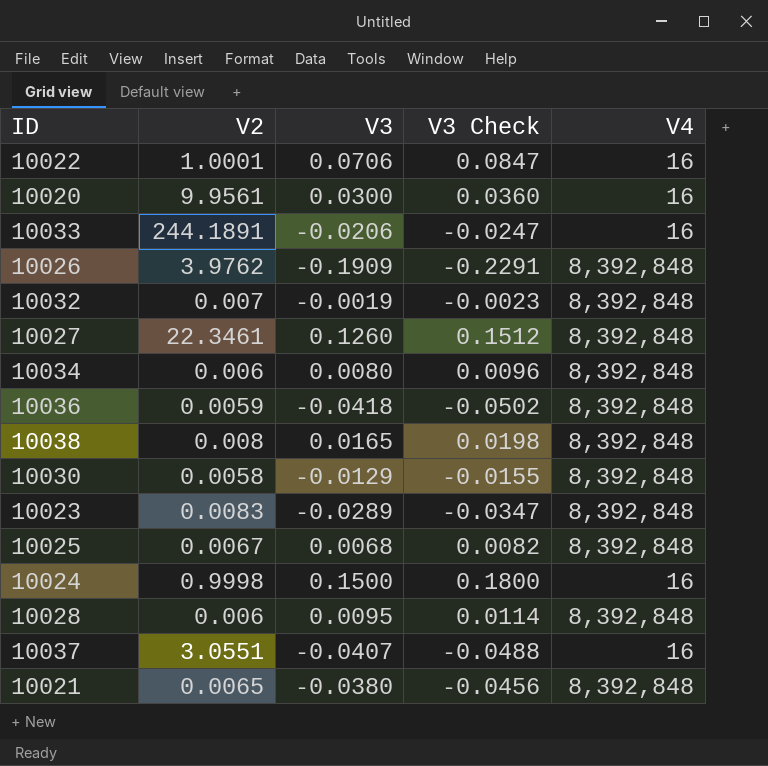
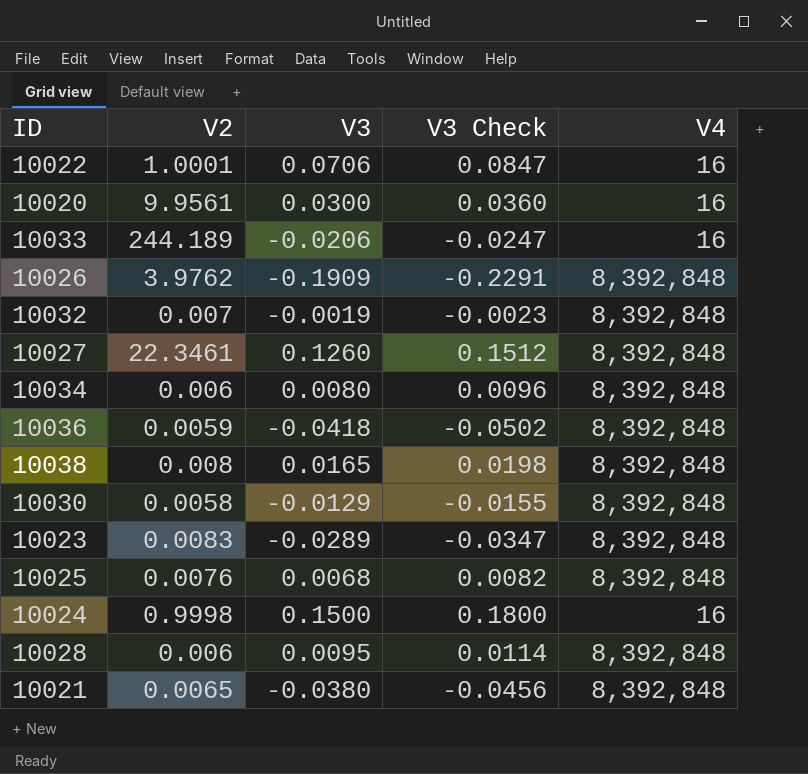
row 10037: 3.0551 | -0.0407 | -0.0488 | 16 -> none
10033 | V2: 244.1891 -> 244.189
10025 | V2: 0.0067 -> 0.0076

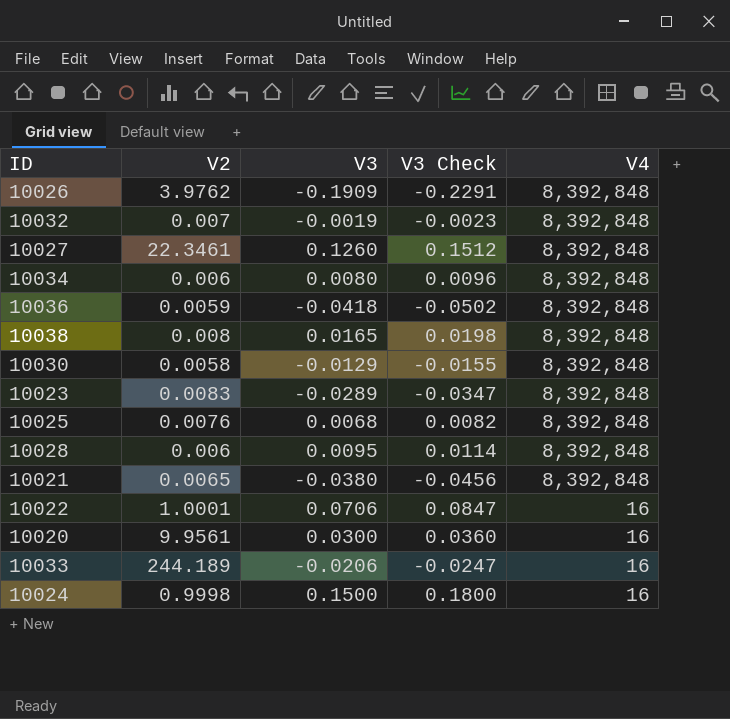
row order: none -> V4 descending

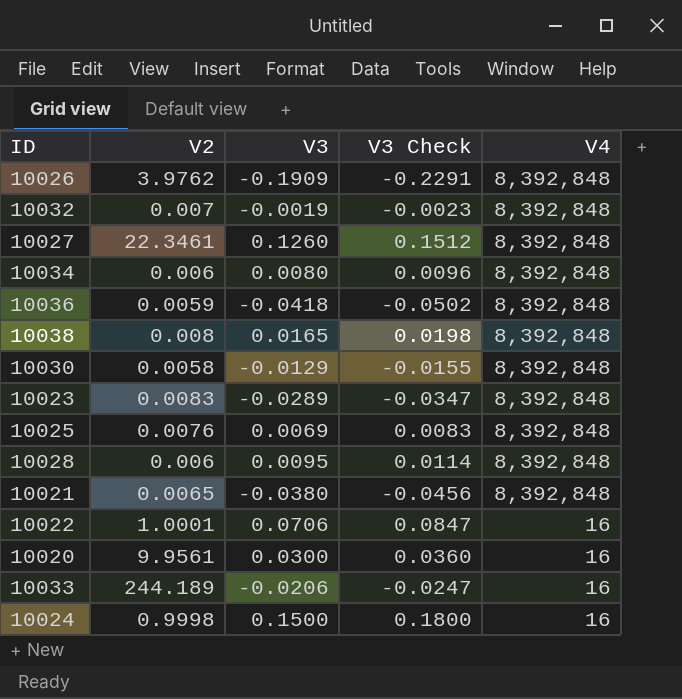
10025 | V3: 0.0068 -> 0.0069
10025 | V3 Check: 0.0082 -> 0.0083

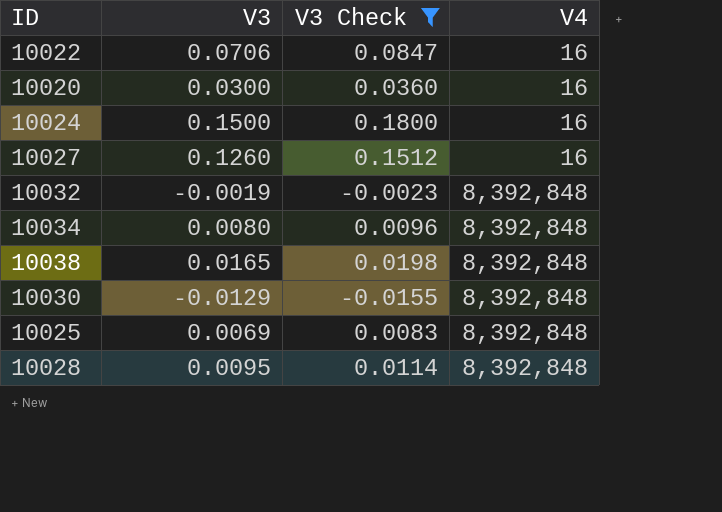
filter: none -> V3 Check >= -0.0155
row order: V4 descending -> V4 ascending
column V2 | position: 2 -> none
10027 | V4: 8,392,848 -> 16

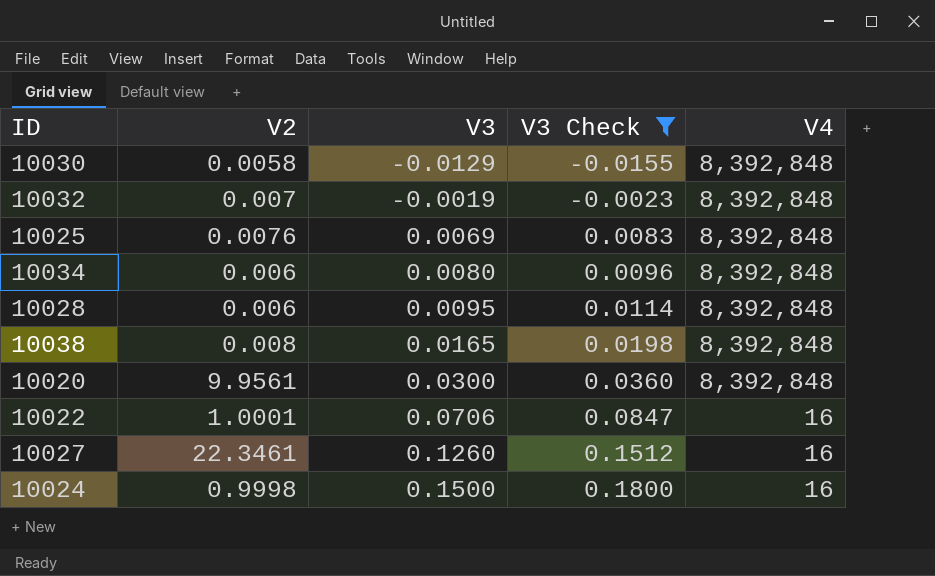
row order: V4 ascending -> V3 ascending
column V2 | position: none -> 2
10020 | V4: 16 -> 8,392,848

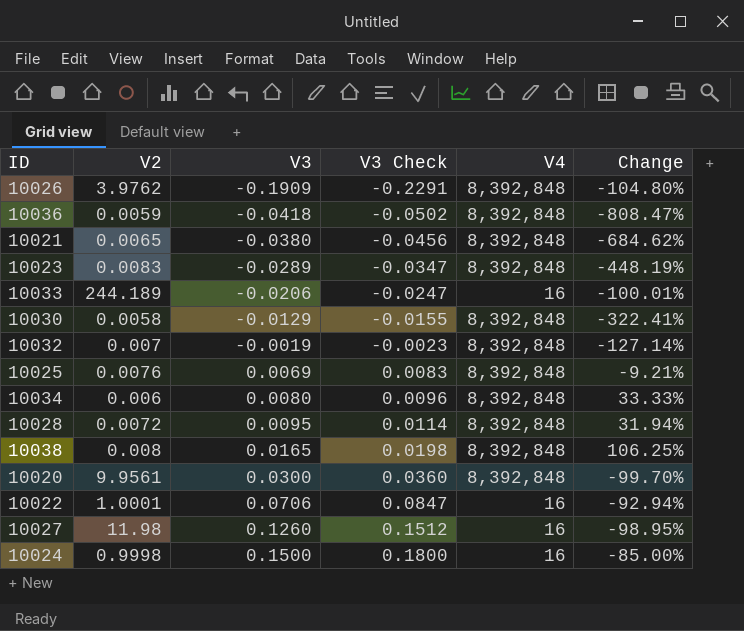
filter: V3 Check >= -0.0155 -> none
column Change | formula: none -> ([V3] - [V2]) / [V2]
10028 | V2: 0.006 -> 0.0072
10027 | V2: 22.3461 -> 11.98

